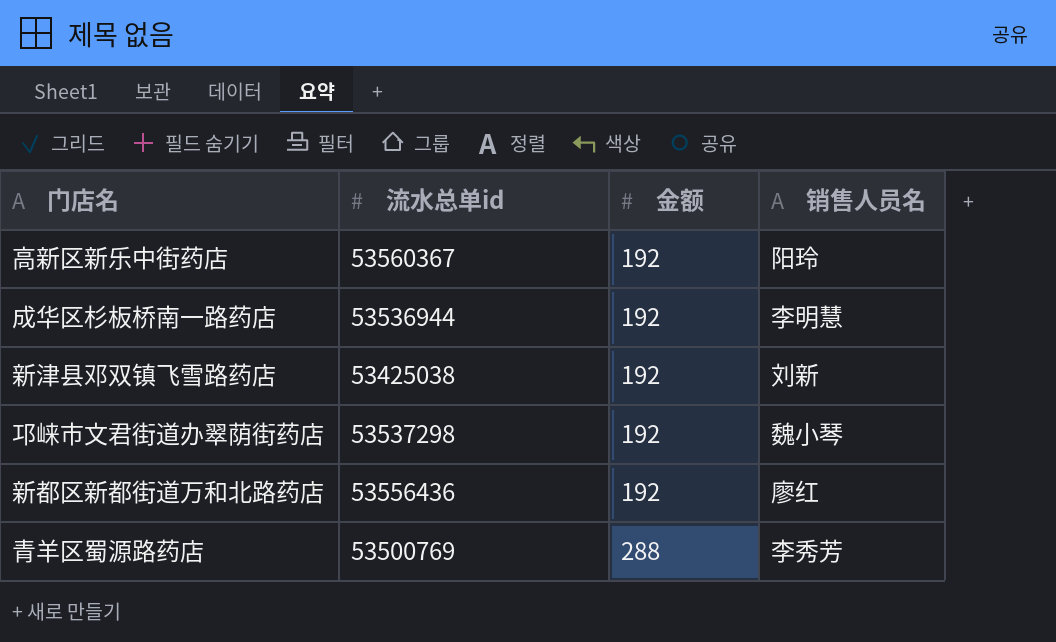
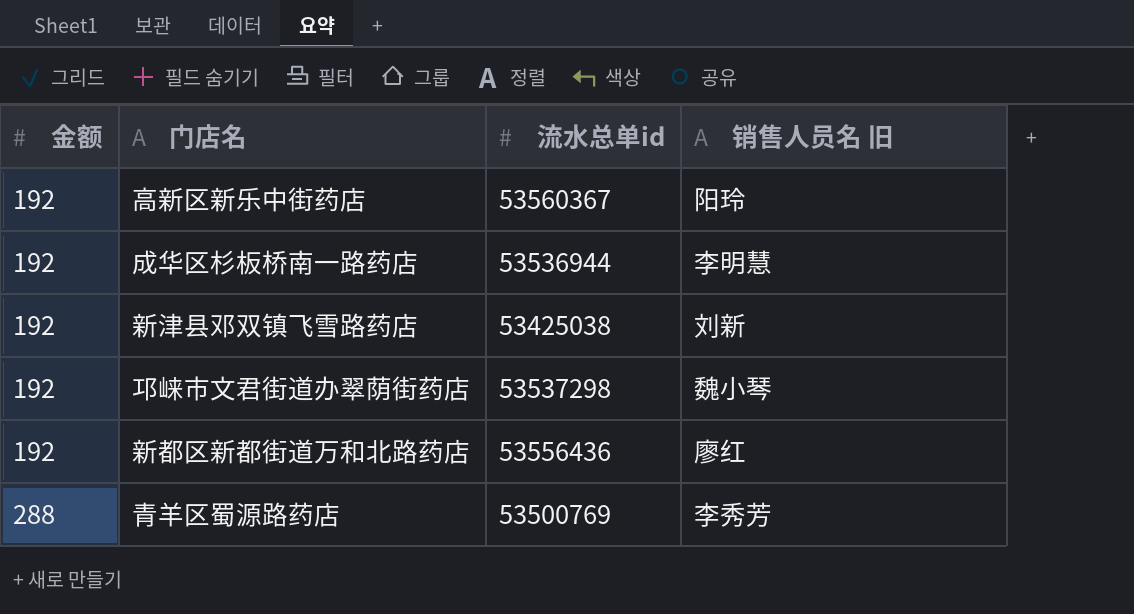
column 金额 | position: 3 -> 1
column name: 销售人员名 -> 销售人员名 旧

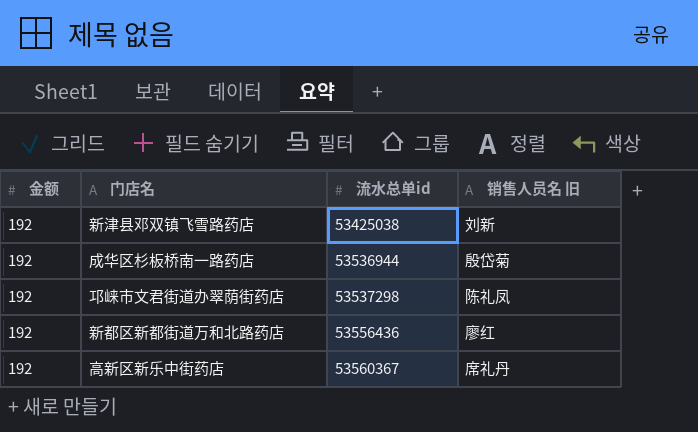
row order: 金额 ascending -> 流水总单id ascending
row 青羊区蜀源路药店: 288 | 53500769 | 李秀芳 -> none
成华区杉板桥南一路药店 | 销售人员名 旧: 李明慧 -> 殷岱菊
邛崃市文君街道办翠荫街药店 | 销售人员名 旧: 魏小琴 -> 陈礼凤
高新区新乐中街药店 | 销售人员名 旧: 阳玲 -> 席礼丹

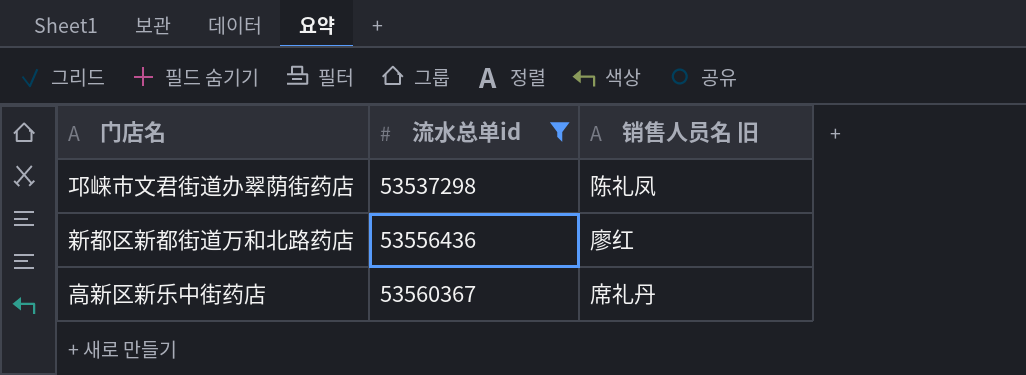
filter: none -> 流水总单id >= 53537298
column 金额 | position: 1 -> none

